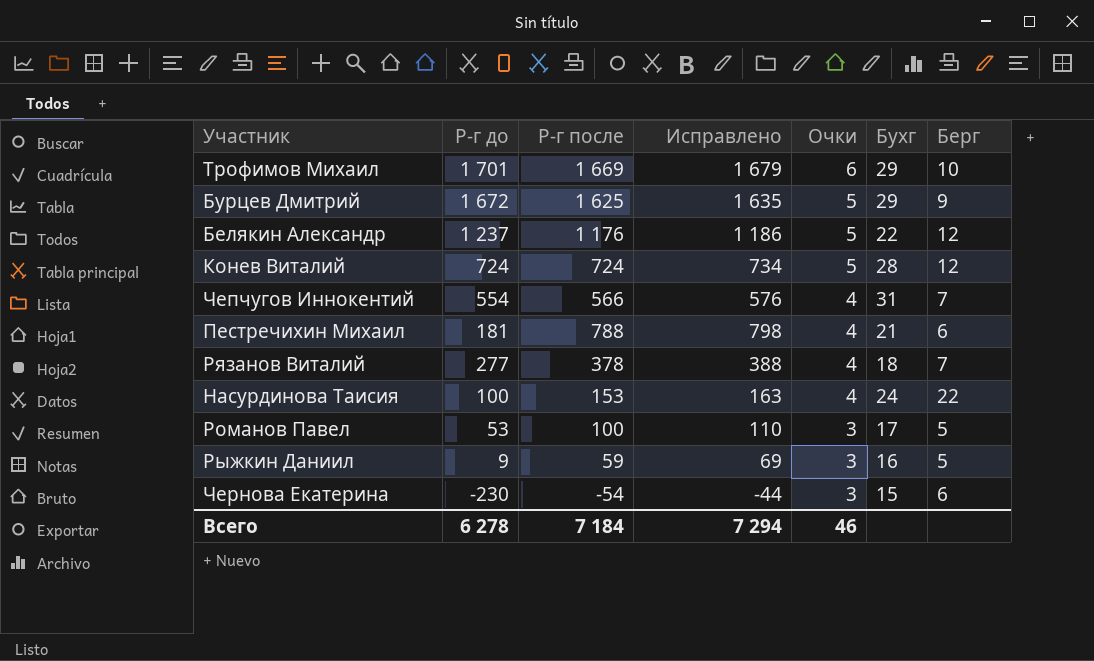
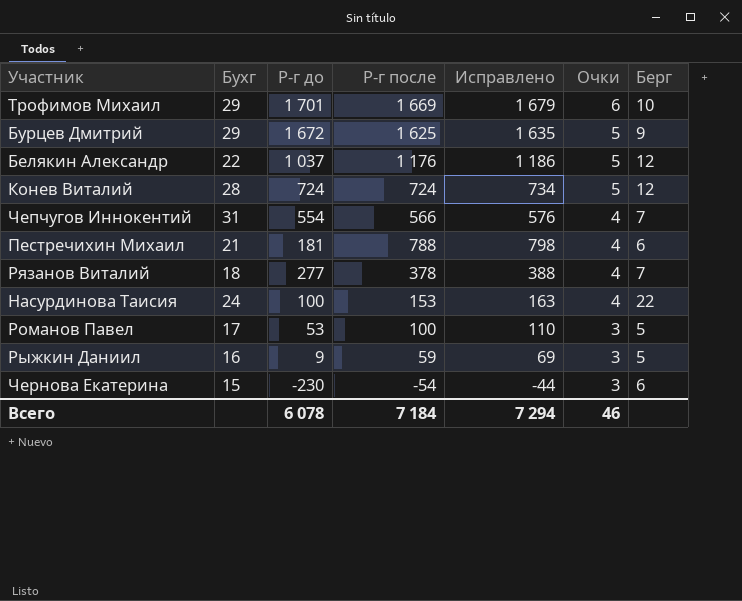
column Бухг | position: 6 -> 2
Белякин Александр | Р-г до: 1 237 -> 1 037
Всего | Р-г до: 6 278 -> 6 078

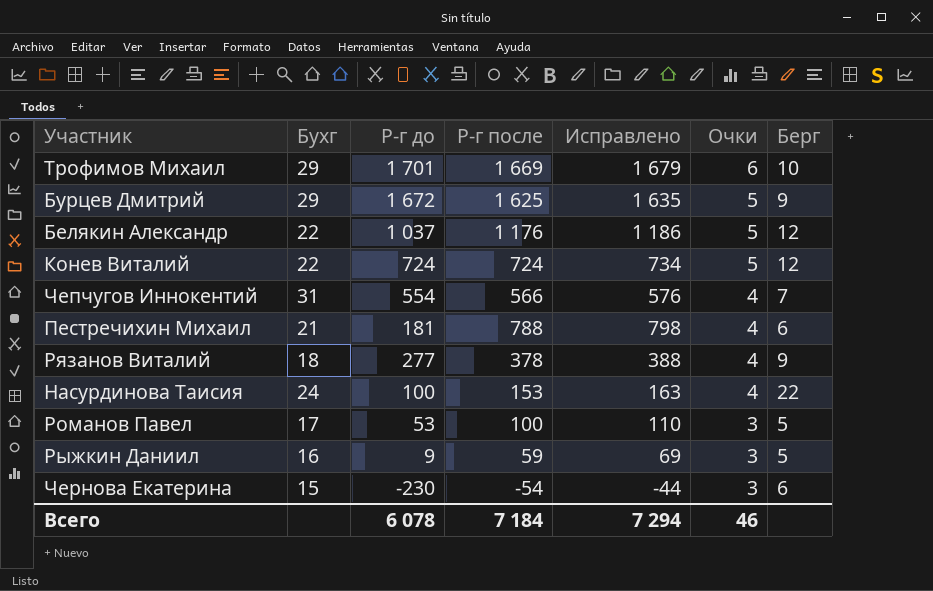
Конев Виталий | Бухг: 28 -> 22
Рязанов Виталий | Берг: 7 -> 9

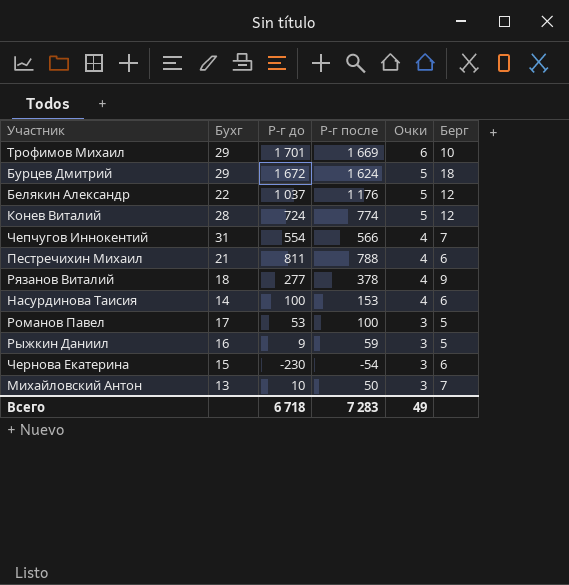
column Исправлено | formula: [Р-г после] + 10 -> none
Бурцев Дмитрий | Р-г после: 1 625 -> 1 624
Бурцев Дмитрий | Берг: 9 -> 18
Конев Виталий | Бухг: 22 -> 28
Конев Виталий | Р-г после: 724 -> 774
Пестречихин Михаил | Р-г до: 181 -> 811
Насурдинова Таисия | Бухг: 24 -> 14
Насурдинова Таисия | Берг: 22 -> 6
row Михайловский Антон: none -> 13 | 10 | 50 | 3 | 7
Всего | Р-г до: 6 078 -> 6 718
Всего | Р-г после: 7 184 -> 7 283
Всего | Очки: 46 -> 49

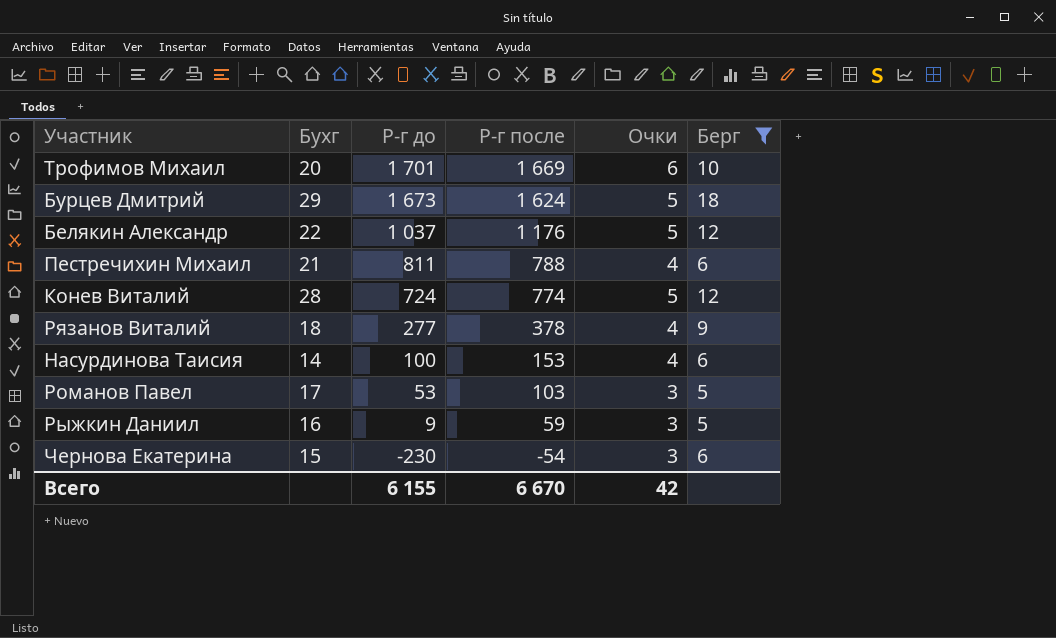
filter: none -> Берг != 7
row order: Очки descending -> Р-г до descending
Трофимов Михаил | Бухг: 29 -> 20
Бурцев Дмитрий | Р-г до: 1 672 -> 1 673
Романов Павел | Р-г после: 100 -> 103
Всего | Р-г до: 6 718 -> 6 155
Всего | Р-г после: 7 283 -> 6 670
Всего | Очки: 49 -> 42

